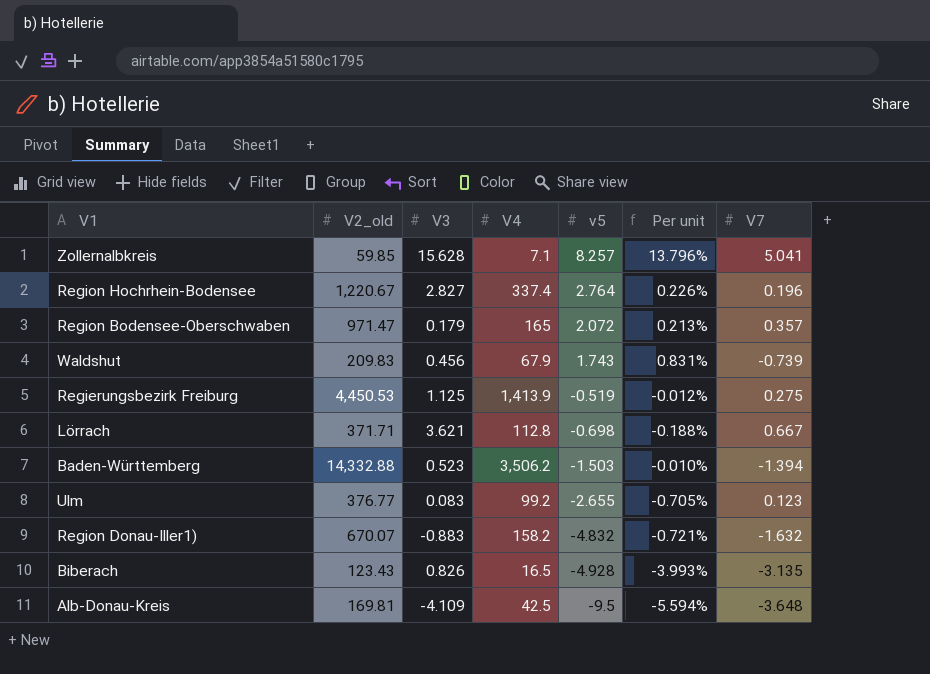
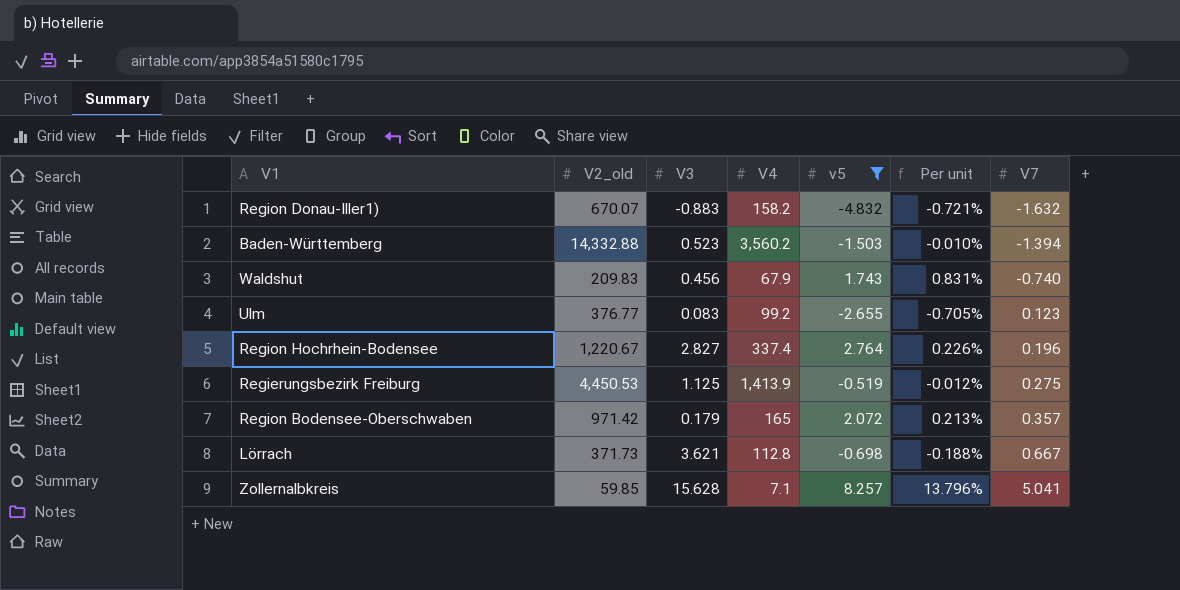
filter: none -> v5 >= -4.832
row order: v5 descending -> V7 ascending
Baden-Württemberg | V4: 3,506.2 -> 3,560.2
Waldshut | V7: -0.739 -> -0.740
Region Bodensee-Oberschwaben | V2_old: 971.47 -> 971.42
Lörrach | V2_old: 371.71 -> 371.73

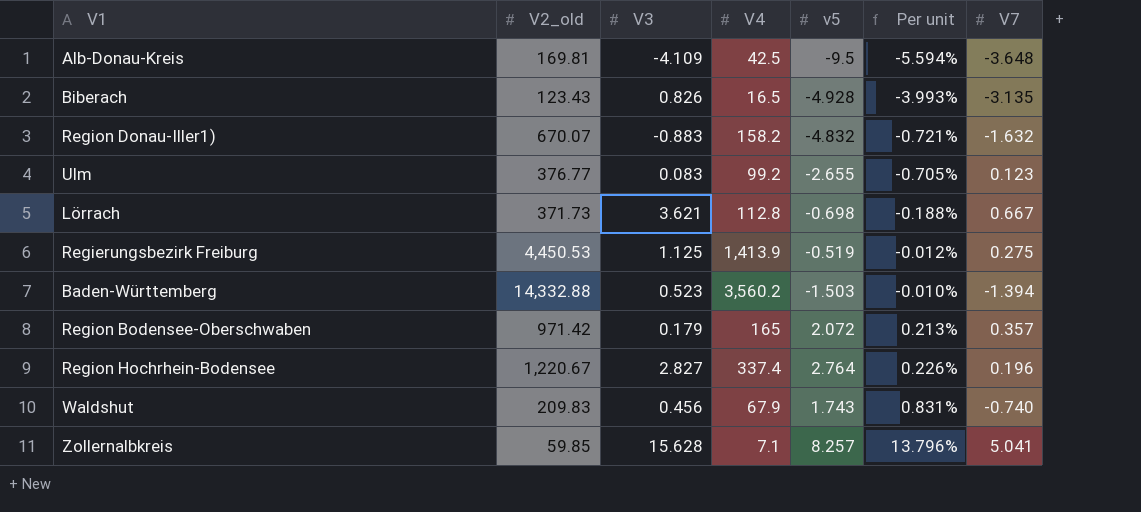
filter: v5 >= -4.832 -> none
row order: V7 ascending -> Per unit ascending

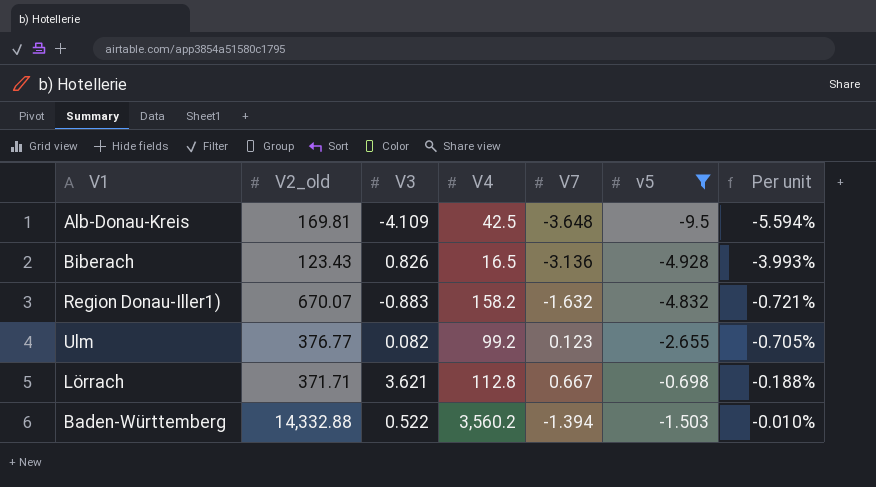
filter: none -> v5 <= -0.698
column V7 | position: 7 -> 5
Biberach | V7: -3.135 -> -3.136
Ulm | V3: 0.083 -> 0.082
Lörrach | V2_old: 371.73 -> 371.71
Baden-Württemberg | V3: 0.523 -> 0.522

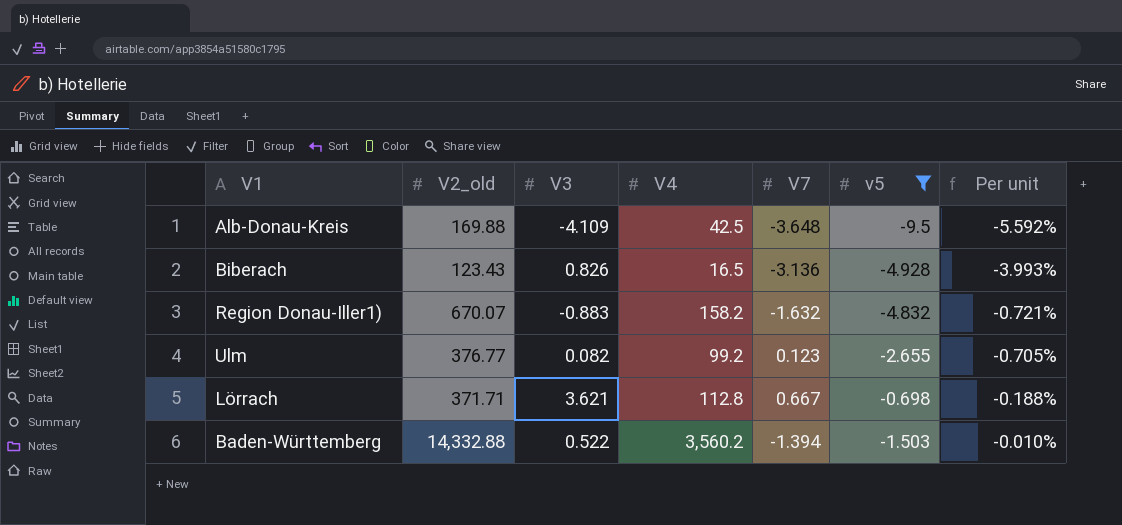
Alb-Donau-Kreis | V2_old: 169.81 -> 169.88
Alb-Donau-Kreis | Per unit: -5.594% -> -5.592%

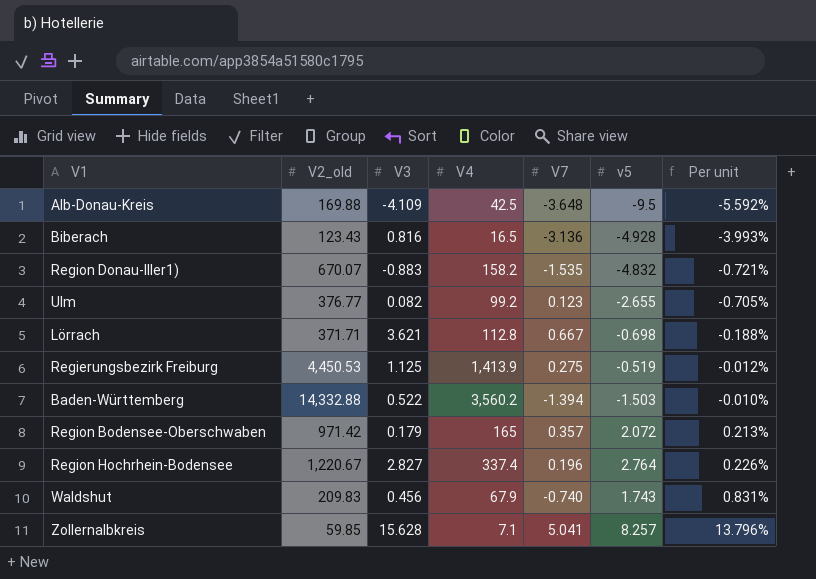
filter: v5 <= -0.698 -> none
Biberach | V3: 0.826 -> 0.816
Region Donau-Iller1) | V7: -1.632 -> -1.535

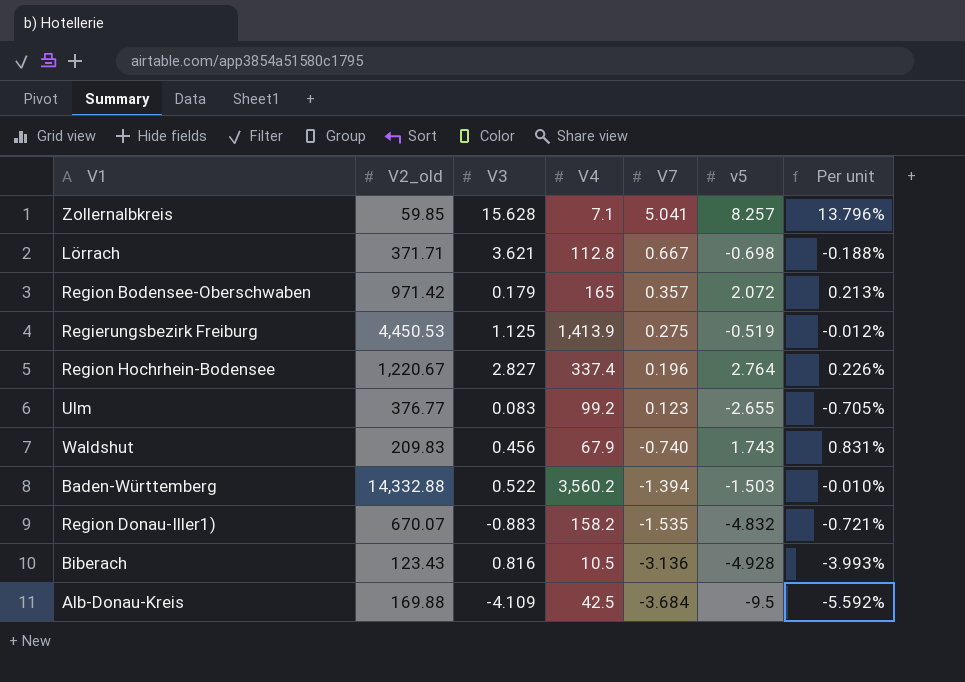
row order: Per unit ascending -> V7 descending
Ulm | V3: 0.082 -> 0.083
Biberach | V4: 16.5 -> 10.5
Alb-Donau-Kreis | V7: -3.648 -> -3.684

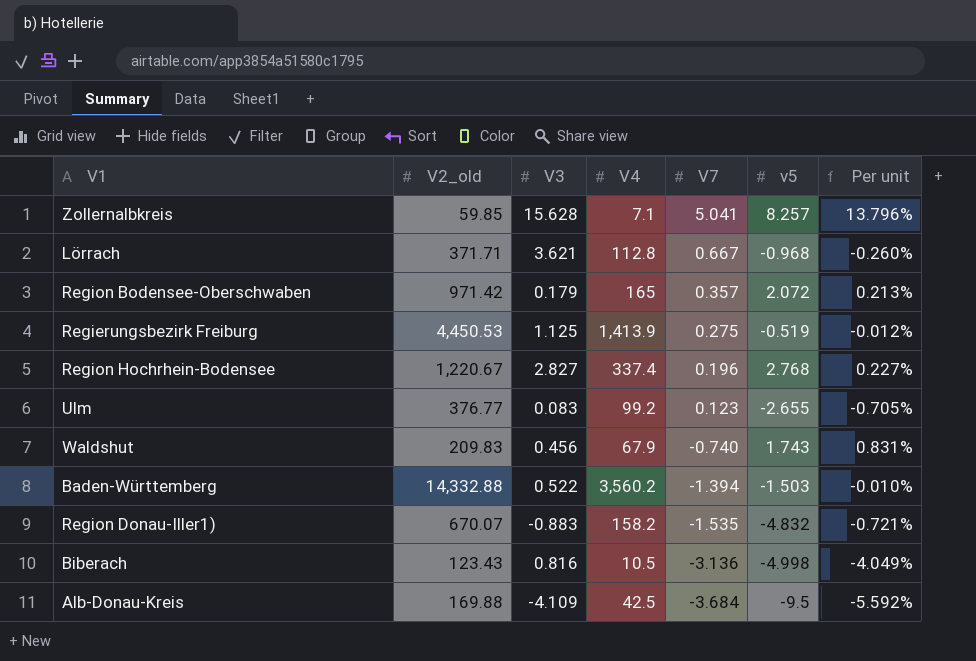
Lörrach | v5: -0.698 -> -0.968
Lörrach | Per unit: -0.188% -> -0.260%
Region Hochrhein-Bodensee | v5: 2.764 -> 2.768
Region Hochrhein-Bodensee | Per unit: 0.226% -> 0.227%
Biberach | v5: -4.928 -> -4.998
Biberach | Per unit: -3.993% -> -4.049%

